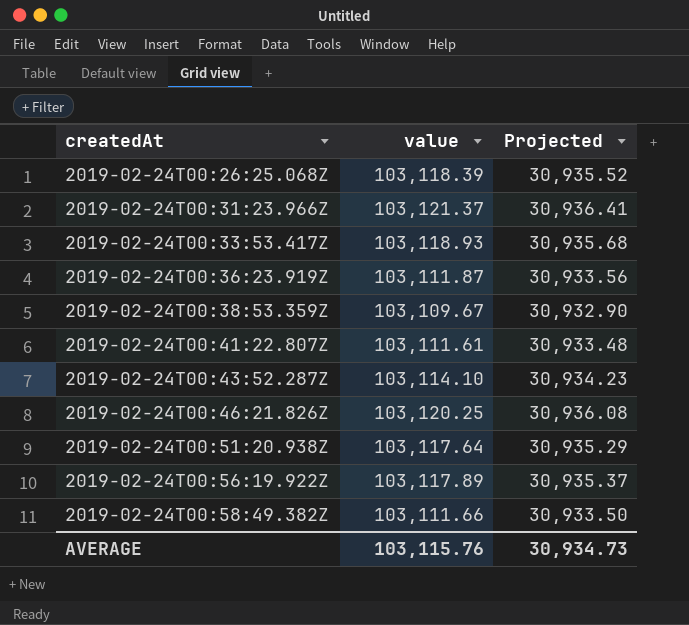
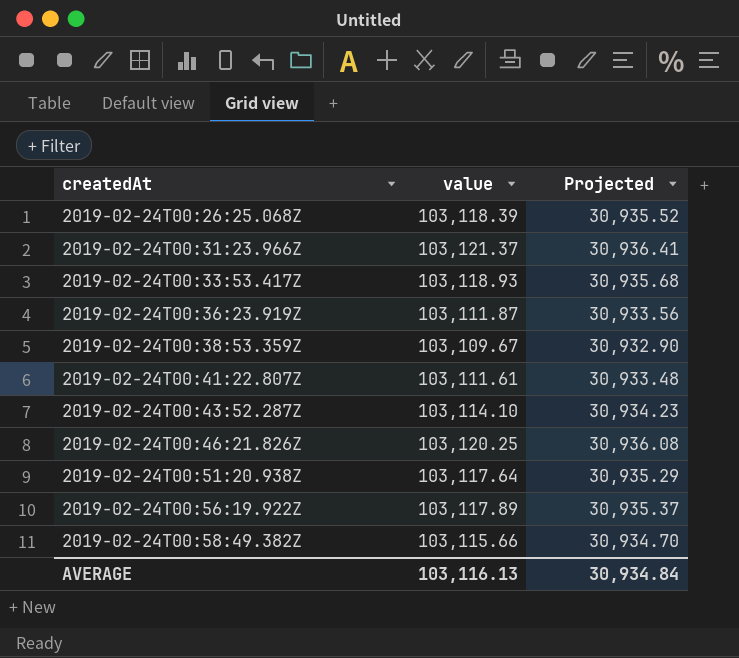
2019-02-24T00:58:49.382Z | value: 103,111.66 -> 103,115.66
2019-02-24T00:58:49.382Z | Projected: 30,933.50 -> 30,934.70
AVERAGE | value: 103,115.76 -> 103,116.13
AVERAGE | Projected: 30,934.73 -> 30,934.84

